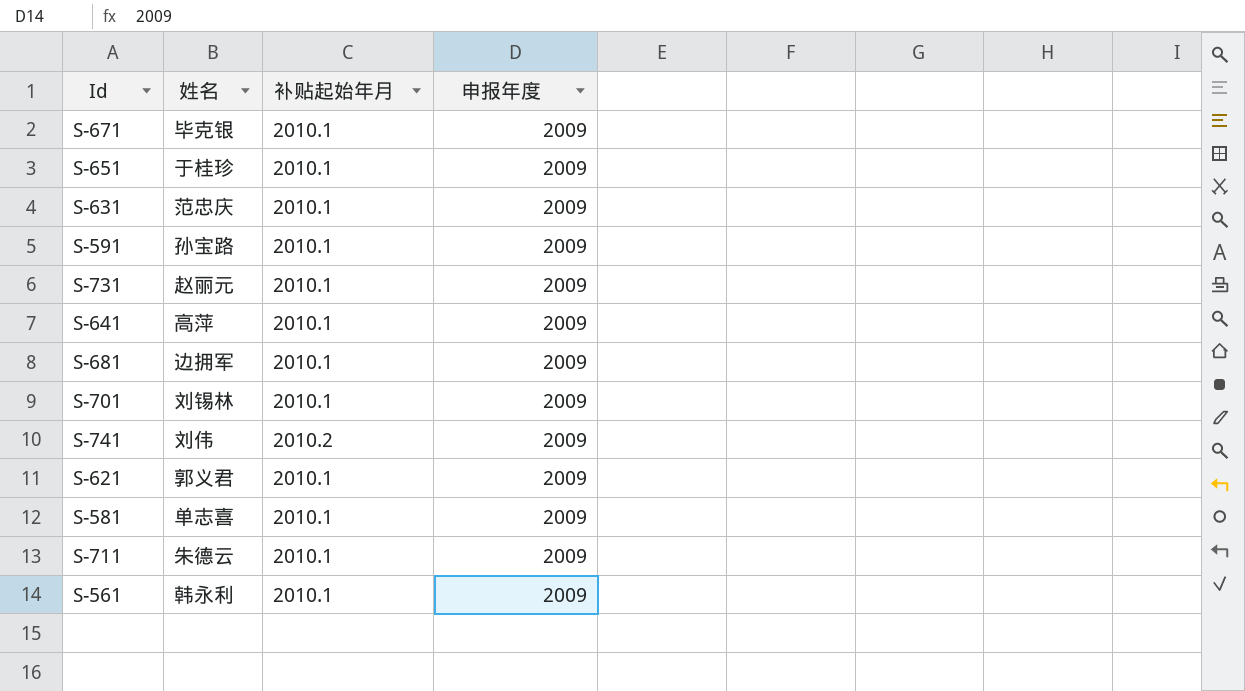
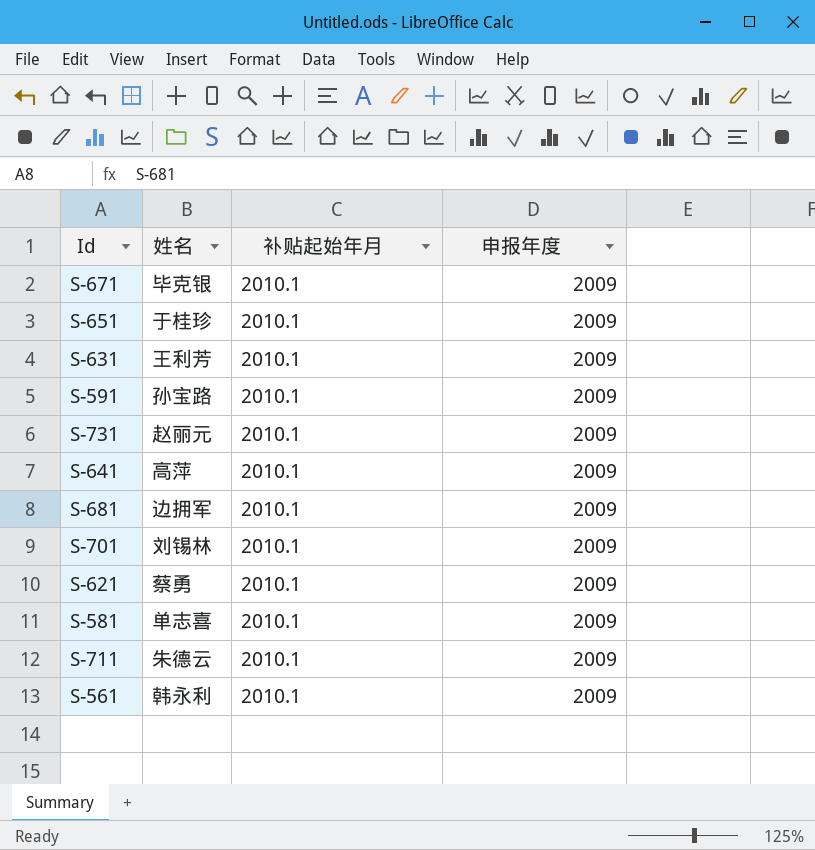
row S-741: 刘伟 | 2010.2 | 2009 -> none
S-631 | 姓名: 范忠庆 -> 王利芳
S-621 | 姓名: 郭义君 -> 蔡勇

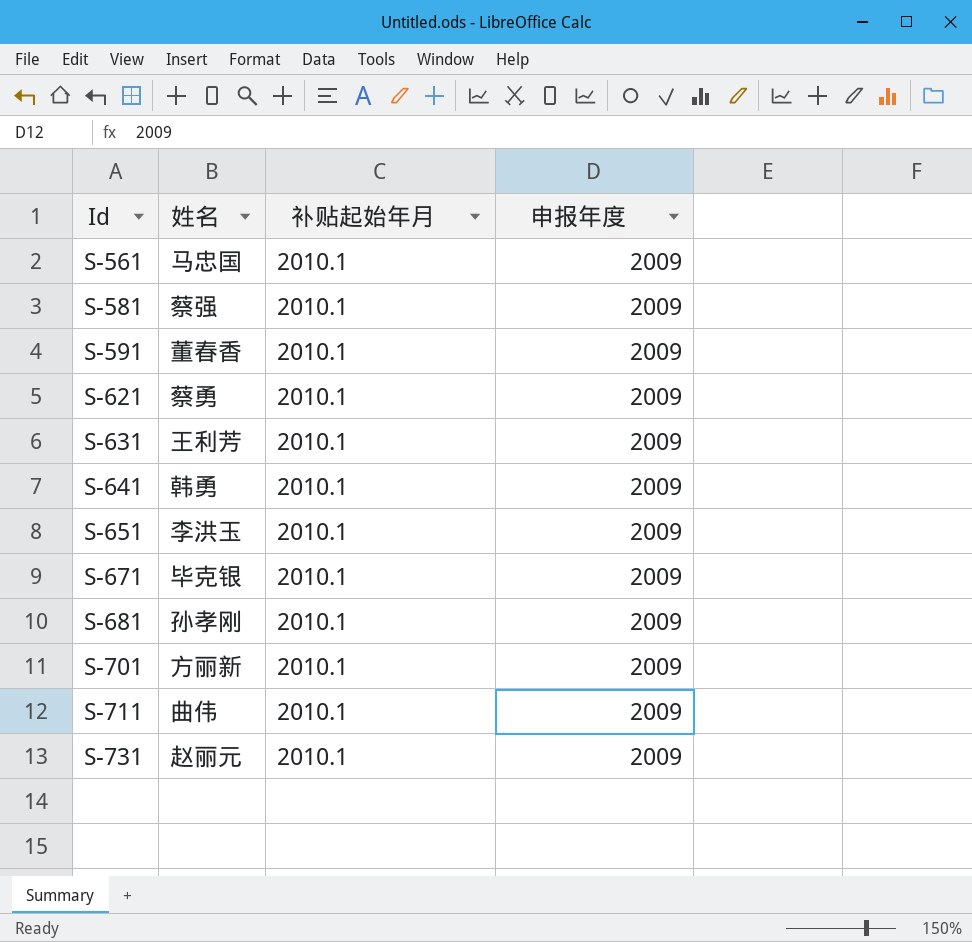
row order: none -> Id ascending
S-561 | 姓名: 韩永利 -> 马忠国
S-581 | 姓名: 单志喜 -> 蔡强
S-591 | 姓名: 孙宝路 -> 董春香
S-641 | 姓名: 高萍 -> 韩勇
S-651 | 姓名: 于桂珍 -> 李洪玉
S-681 | 姓名: 边拥军 -> 孙孝刚
S-701 | 姓名: 刘锡林 -> 方丽新
S-711 | 姓名: 朱德云 -> 曲伟

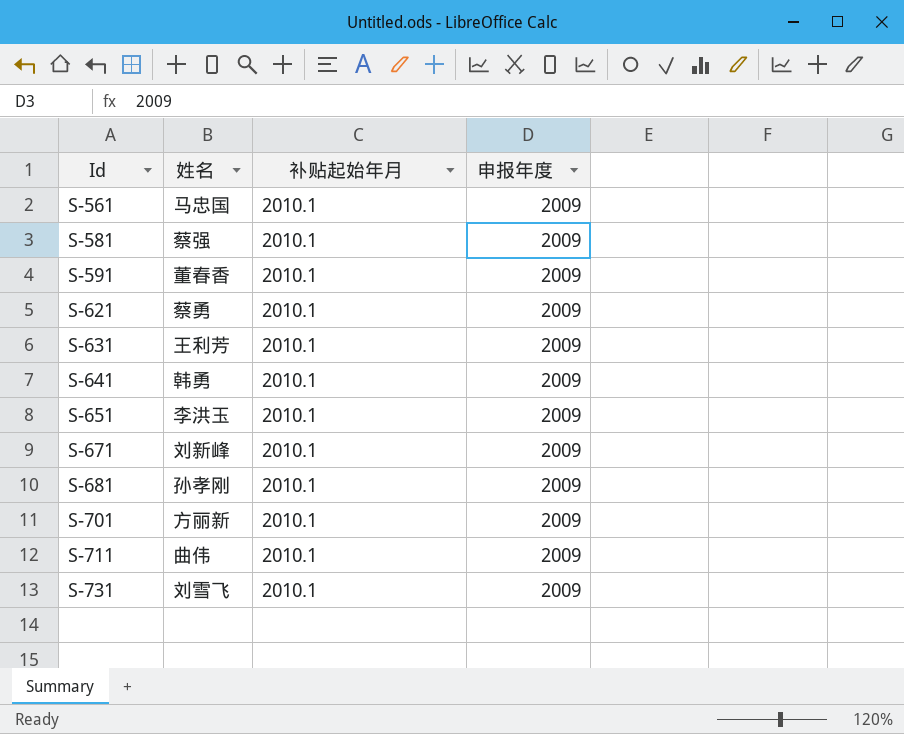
S-671 | 姓名: 毕克银 -> 刘新峰
S-731 | 姓名: 赵丽元 -> 刘雪飞

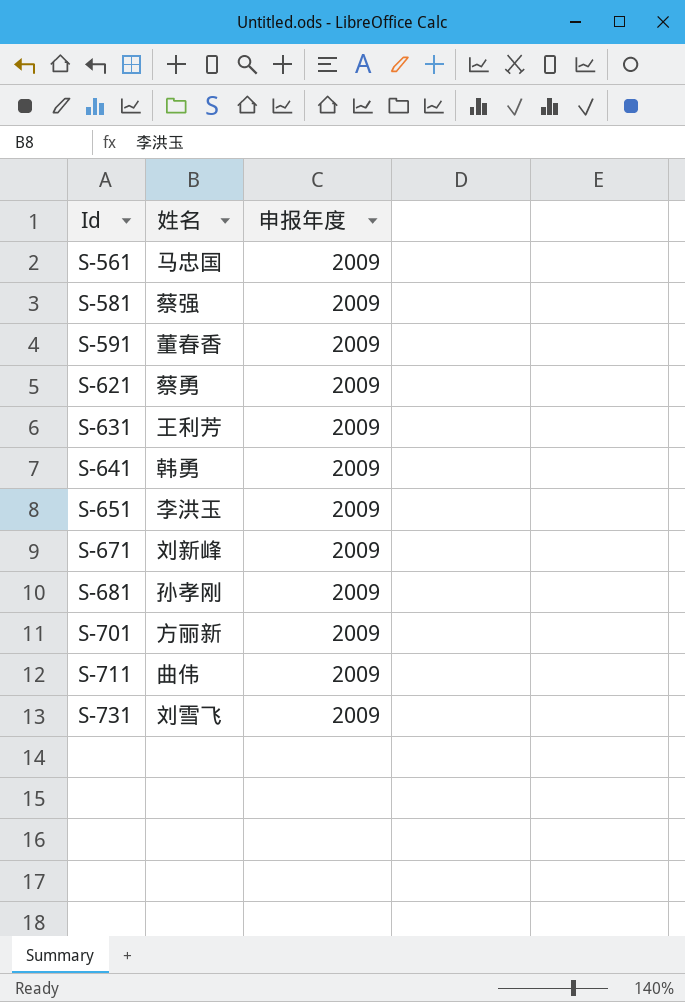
column 补贴起始年月 | position: 3 -> none

